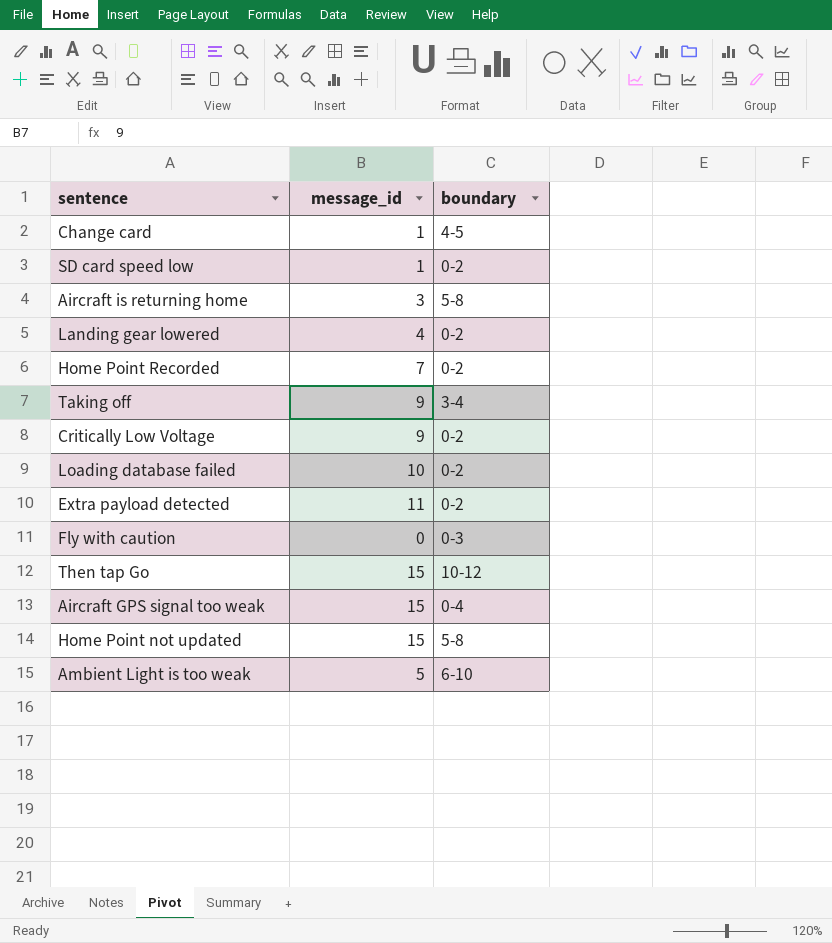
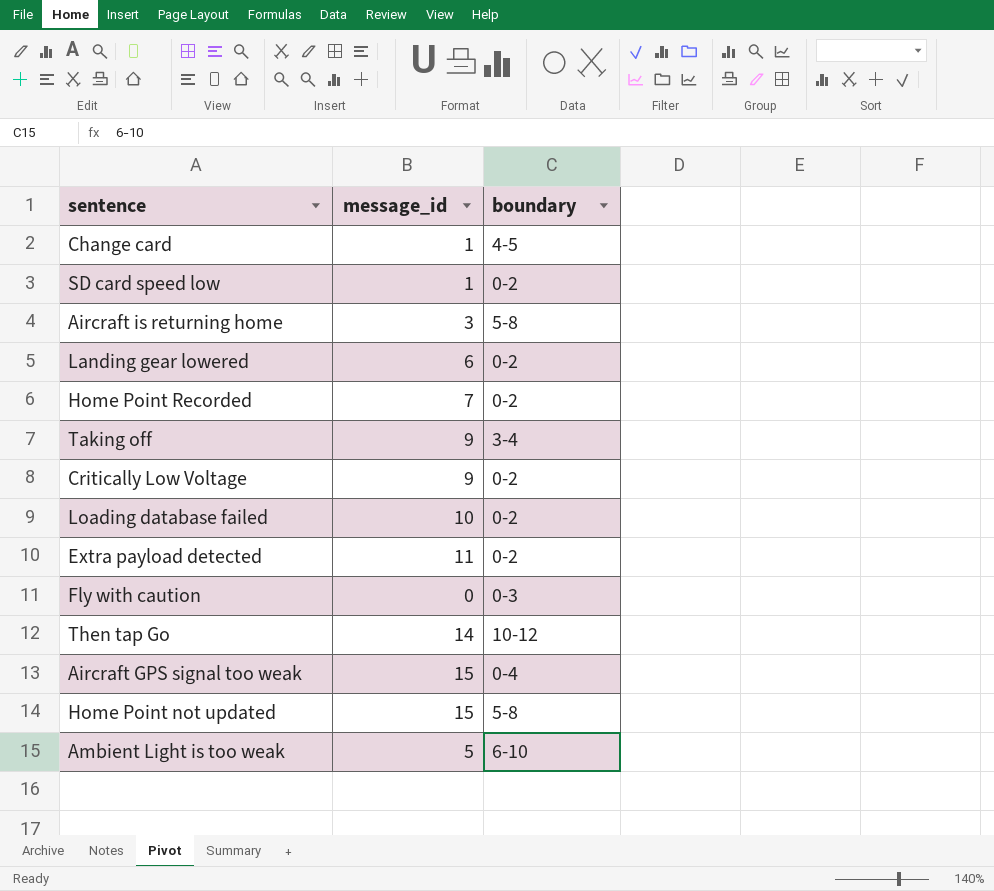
Landing gear lowered | message_id: 4 -> 6
Then tap Go | message_id: 15 -> 14

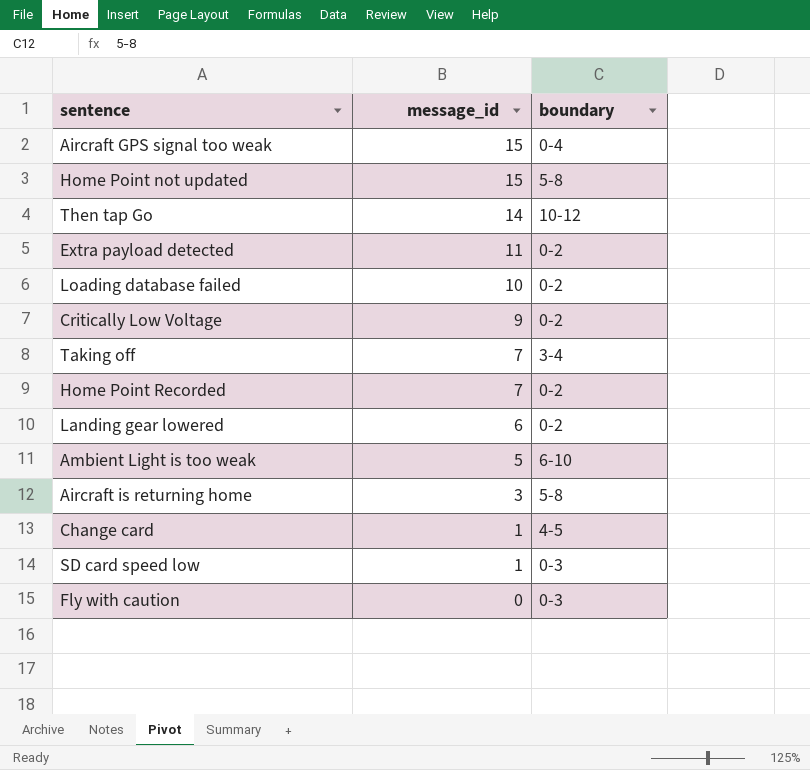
row order: none -> message_id descending
Taking off | message_id: 9 -> 7
SD card speed low | boundary: 0-2 -> 0-3

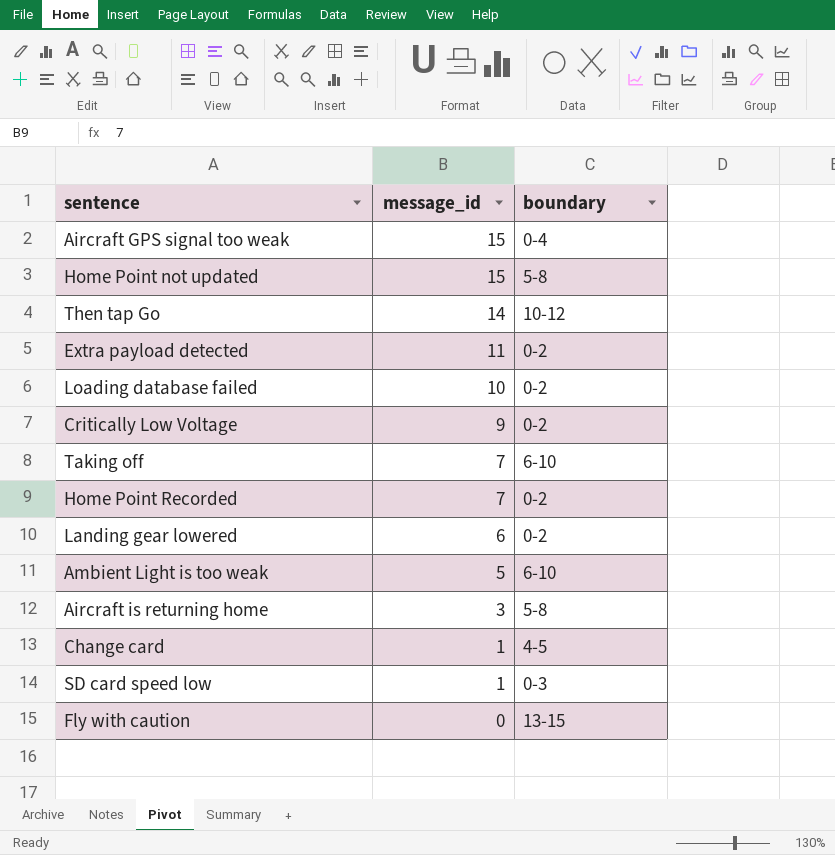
Taking off | boundary: 3-4 -> 6-10
Fly with caution | boundary: 0-3 -> 13-15

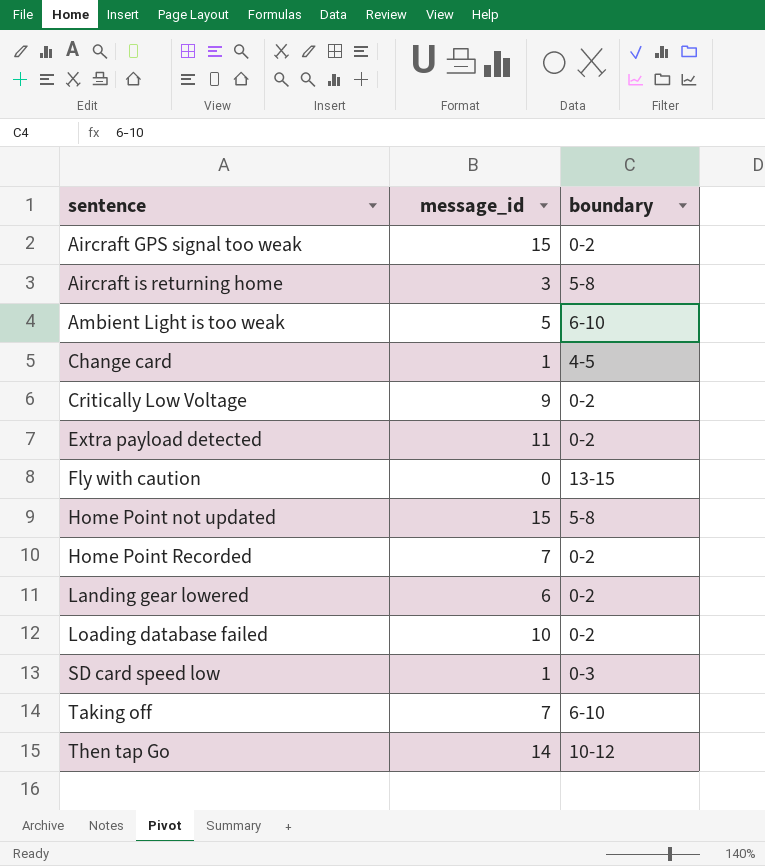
row order: message_id descending -> sentence ascending
Aircraft GPS signal too weak | boundary: 0-4 -> 0-2

